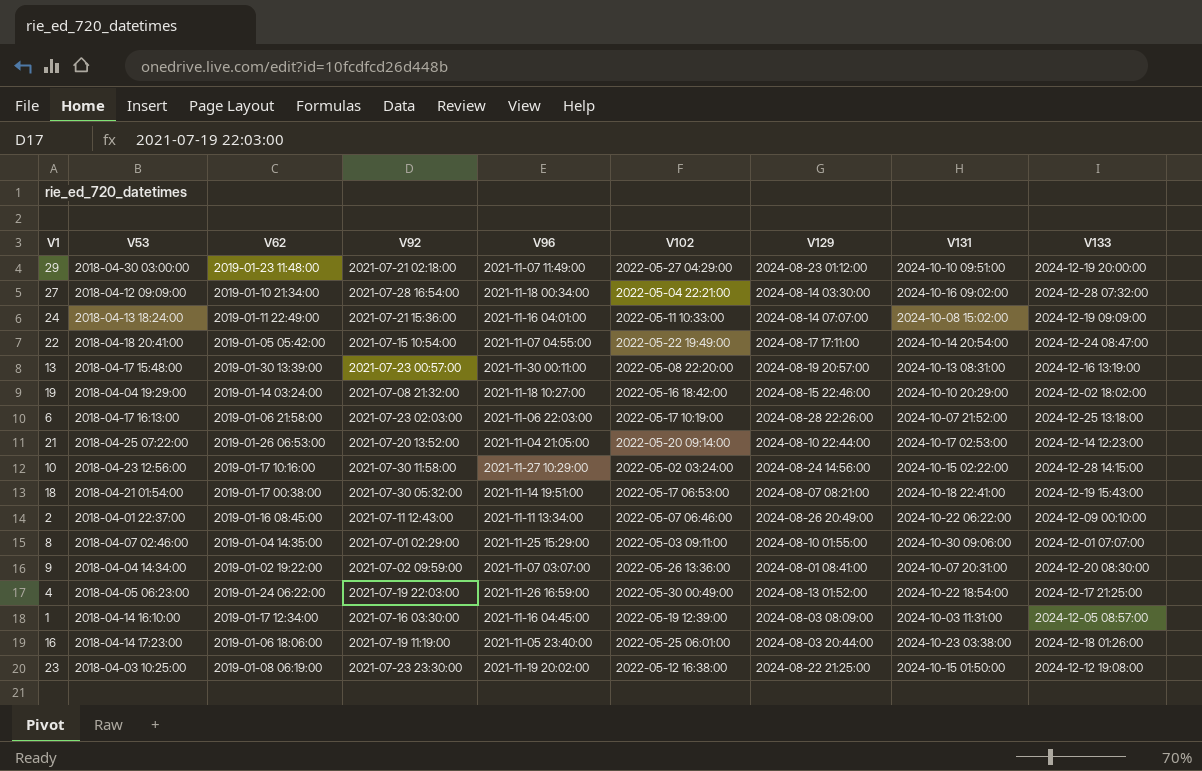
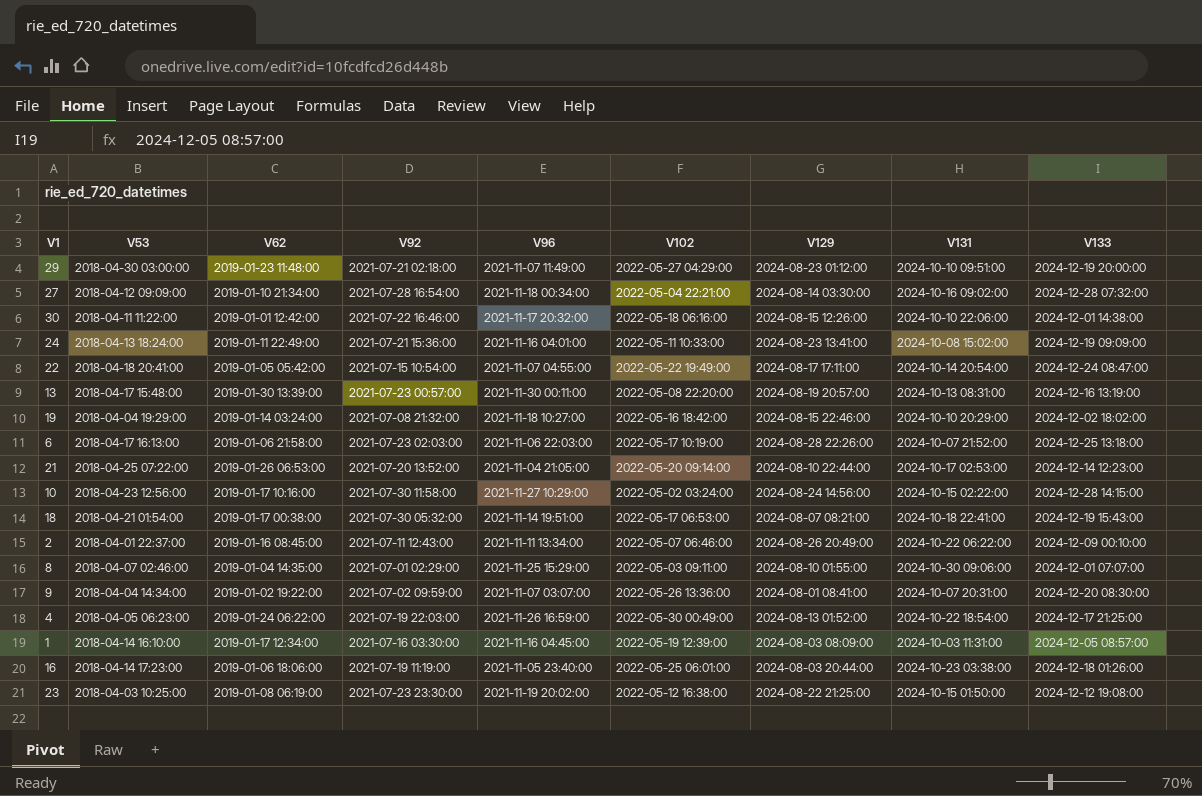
row 30: none -> 2018-04-11 11:22:00 | 2019-01-01 12:42:00 | 2021-07-22 16:46:00 | 2021-11-17 20:32:00 | 2022-05-18 06:16:00 | 2024-08-15 12:26:00 | 2024-10-10 22:06:00 | 2024-12-01 14:38:00
24 | V129: 2024-08-14 07:07:00 -> 2024-08-23 13:41:00

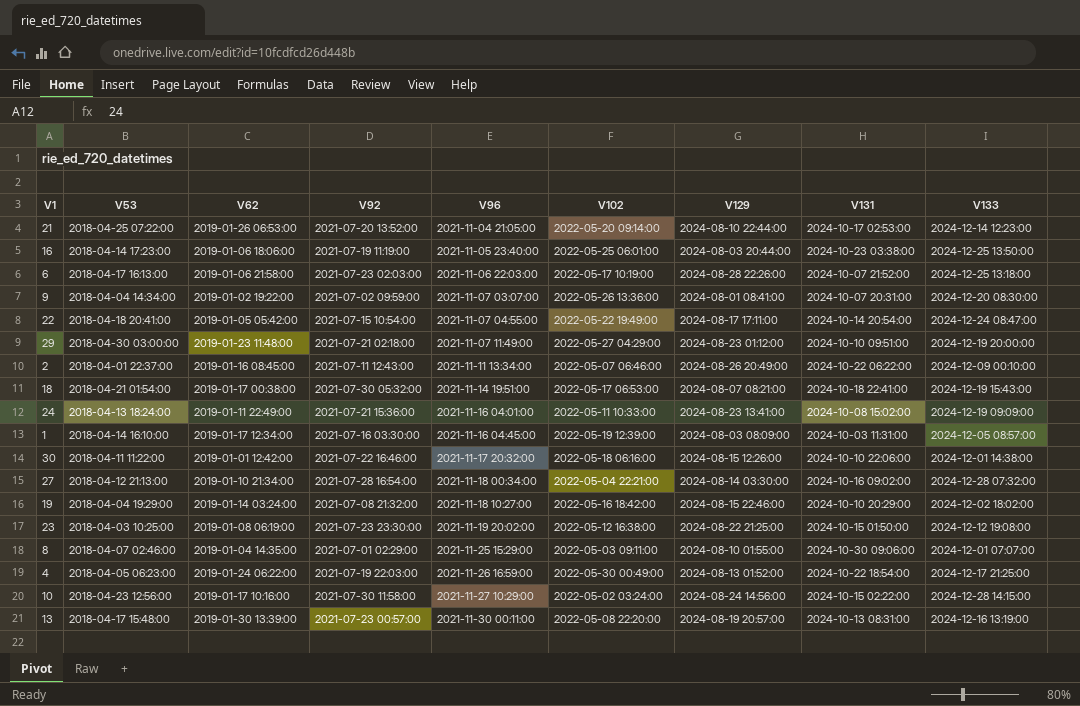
row order: none -> V96 ascending
16 | V133: 2024-12-18 01:26:00 -> 2024-12-25 13:50:00
27 | V53: 2018-04-12 09:09:00 -> 2018-04-12 21:13:00

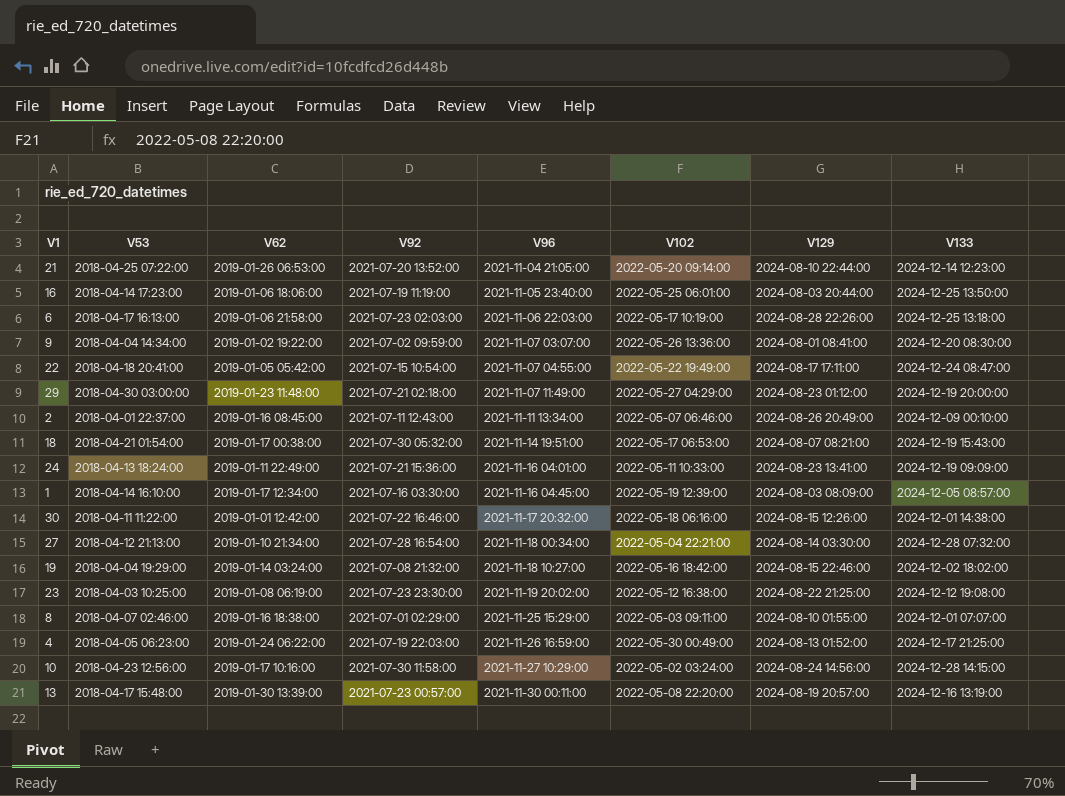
column V131 | position: 8 -> none
8 | V62: 2019-01-04 14:35:00 -> 2019-01-16 18:38:00

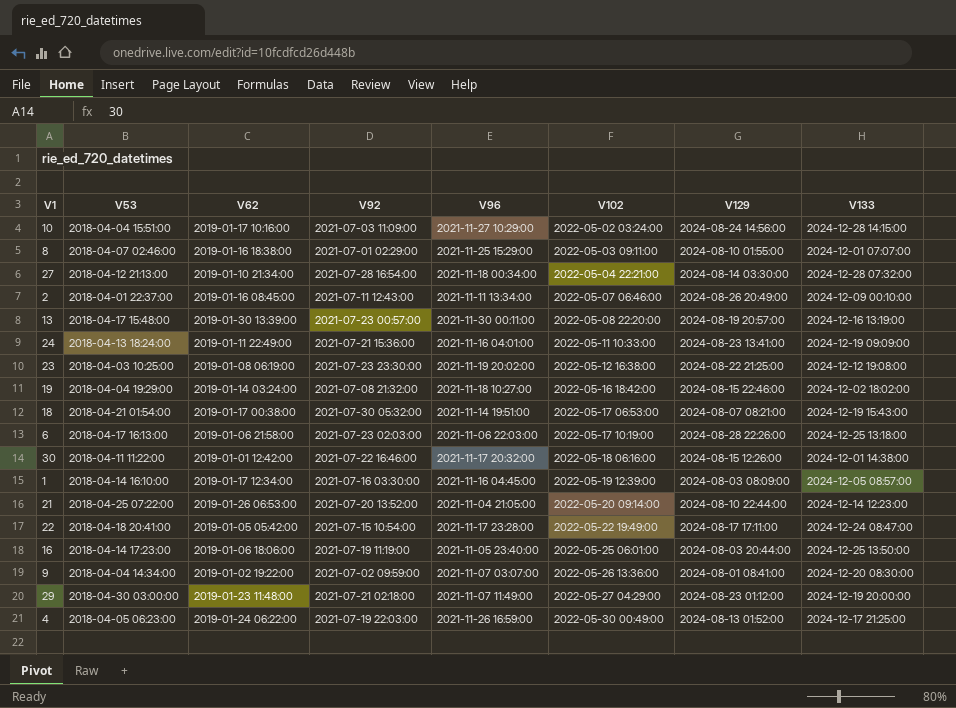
row order: V96 ascending -> V102 ascending
10 | V53: 2018-04-23 12:56:00 -> 2018-04-04 15:51:00
10 | V92: 2021-07-30 11:58:00 -> 2021-07-03 11:09:00
22 | V96: 2021-11-07 04:55:00 -> 2021-11-17 23:28:00

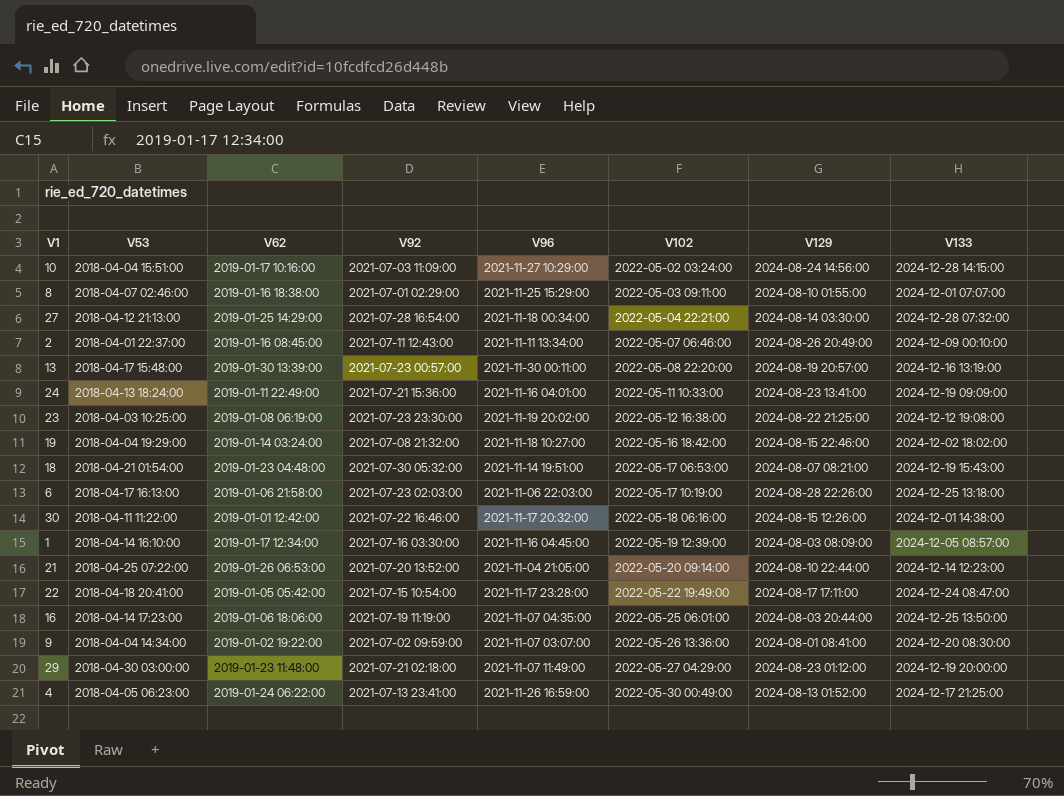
27 | V62: 2019-01-10 21:34:00 -> 2019-01-25 14:29:00
18 | V62: 2019-01-17 00:38:00 -> 2019-01-23 04:48:00
16 | V96: 2021-11-05 23:40:00 -> 2021-11-07 04:35:00
4 | V92: 2021-07-19 22:03:00 -> 2021-07-13 23:41:00

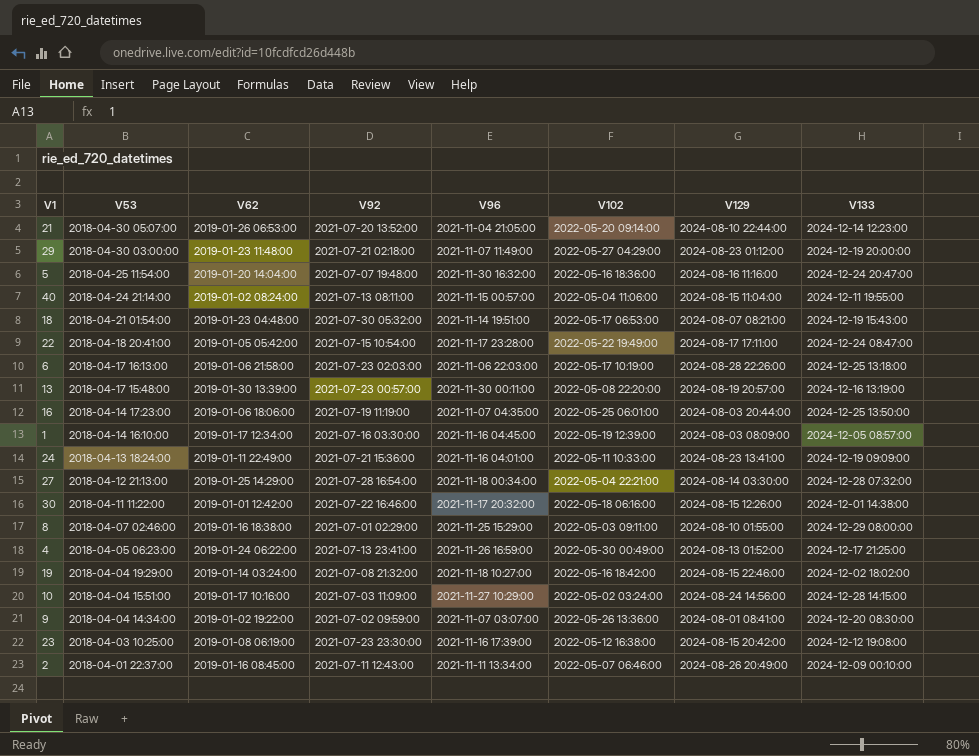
row order: V102 ascending -> V53 descending
21 | V53: 2018-04-25 07:22:00 -> 2018-04-30 05:07:00
row 5: none -> 2018-04-25 11:54:00 | 2019-01-20 14:04:00 | 2021-07-07 19:48:00 | 2021-11-30 16:32:00 | 2022-05-16 18:36:00 | 2024-08-16 11:16:00 | 2024-12-24 20:47:00
row 40: none -> 2018-04-24 21:14:00 | 2019-01-02 08:24:00 | 2021-07-13 08:11:00 | 2021-11-15 00:57:00 | 2022-05-04 11:06:00 | 2024-08-15 11:04:00 | 2024-12-11 19:55:00
8 | V133: 2024-12-01 07:07:00 -> 2024-12-29 08:00:00
23 | V96: 2021-11-19 20:02:00 -> 2021-11-16 17:39:00
23 | V129: 2024-08-22 21:25:00 -> 2024-08-15 20:42:00

